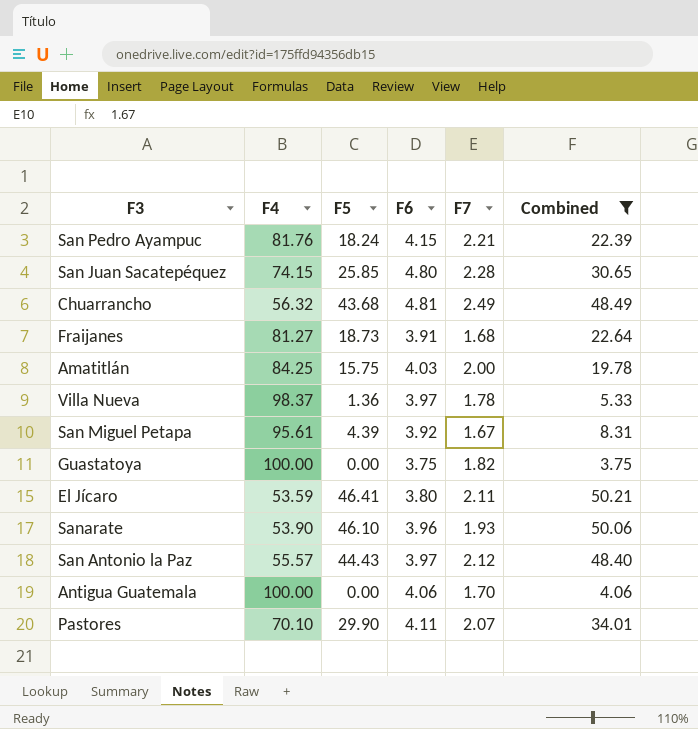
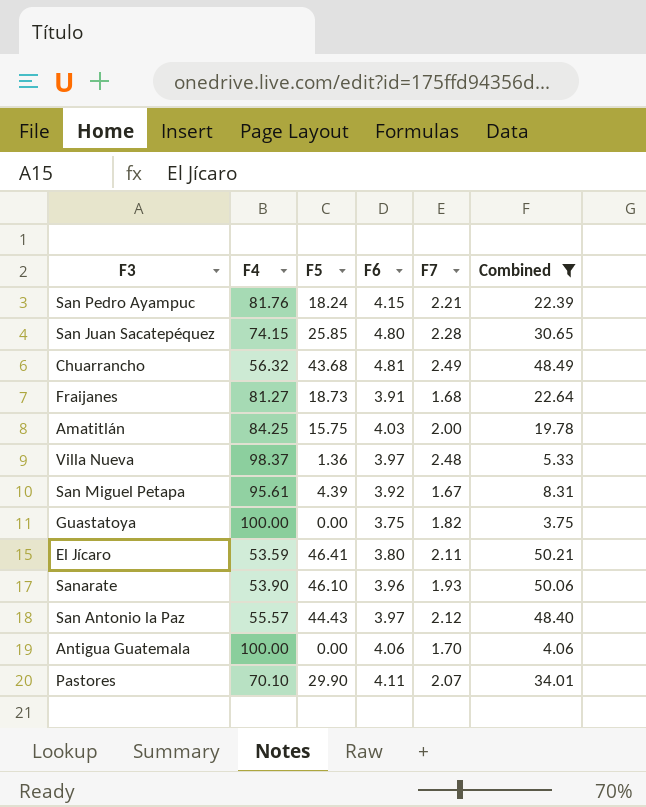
Villa Nueva | F7: 1.78 -> 2.48

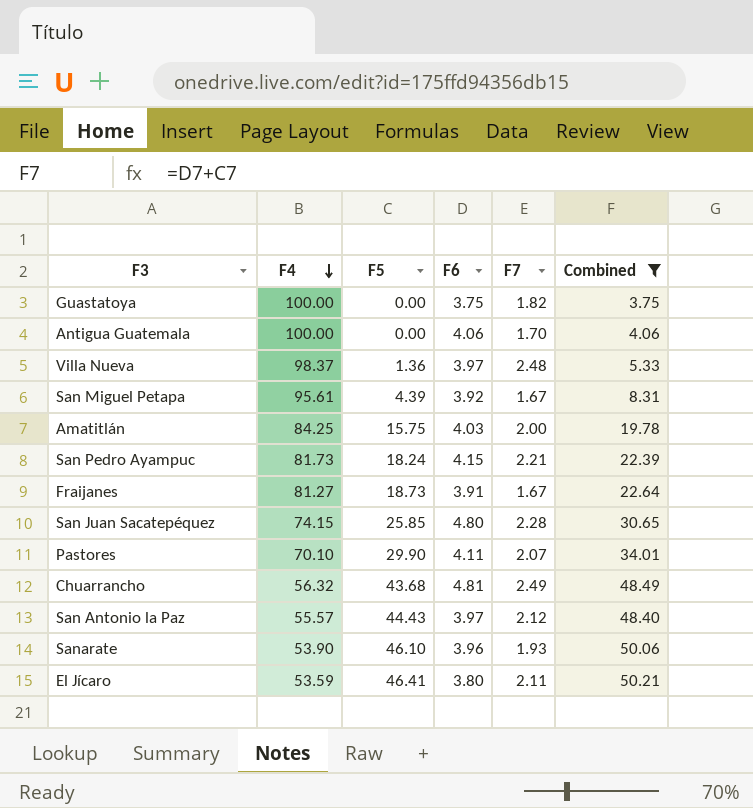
row order: none -> F4 descending
San Pedro Ayampuc | F4: 81.76 -> 81.73
Fraijanes | F7: 1.68 -> 1.67

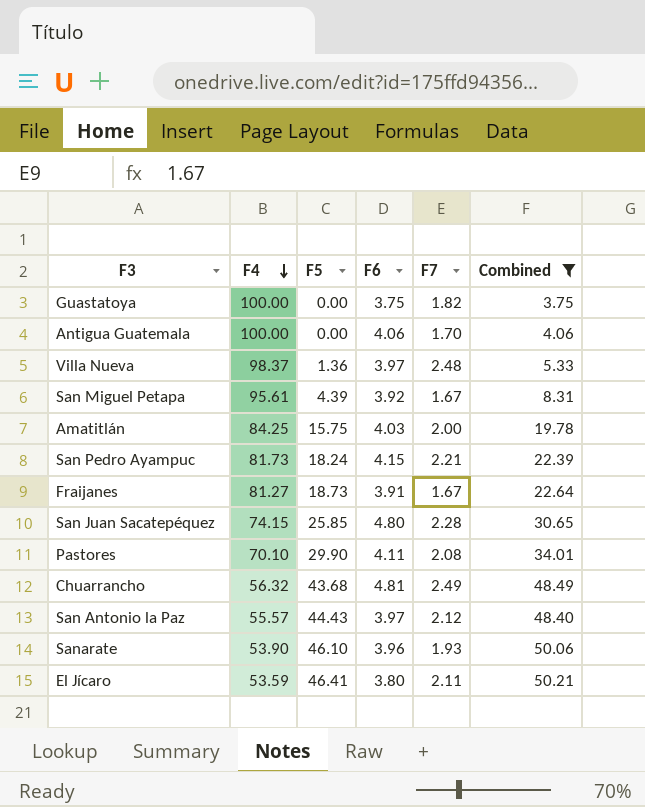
Pastores | F7: 2.07 -> 2.08

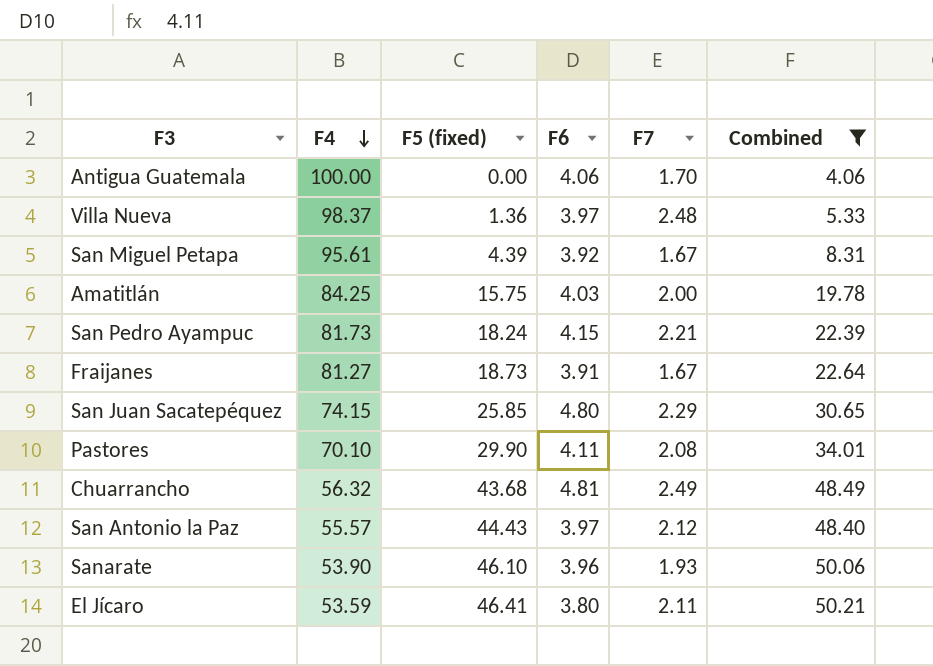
column name: F5 -> F5 (fixed)
row Guastatoya: 100.00 | 0.00 | 3.75 | 1.82 | 3.75 -> none
San Juan Sacatepéquez | F7: 2.28 -> 2.29

